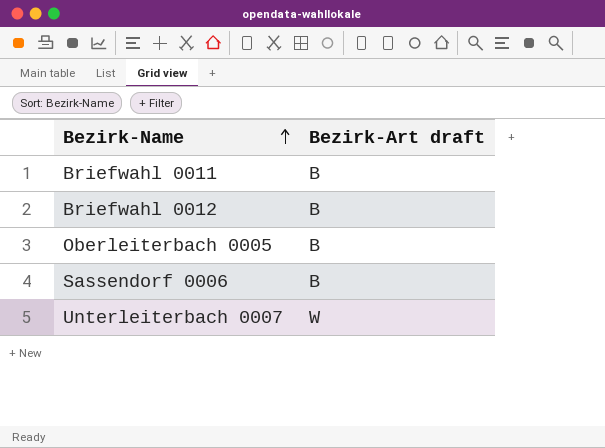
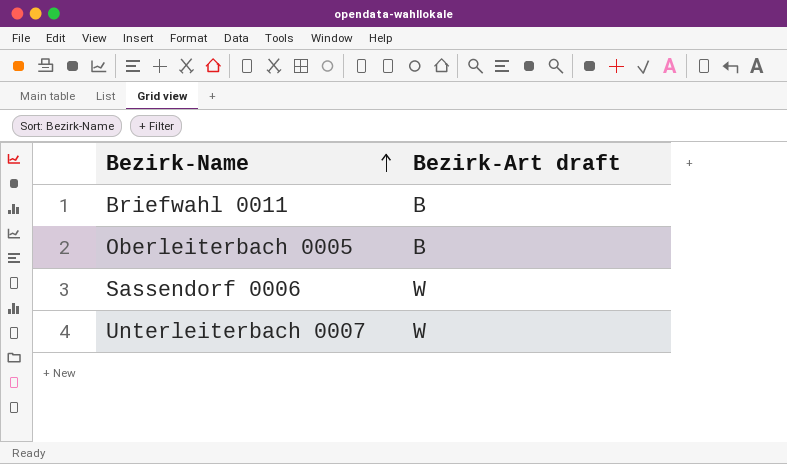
row Briefwahl 0012: B -> none
Sassendorf 0006 | Bezirk-Art draft: B -> W

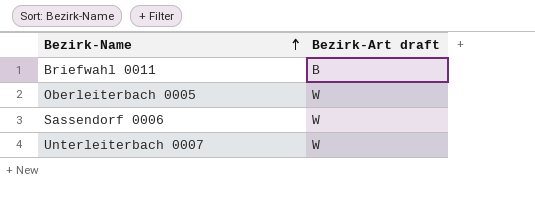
Oberleiterbach 0005 | Bezirk-Art draft: B -> W

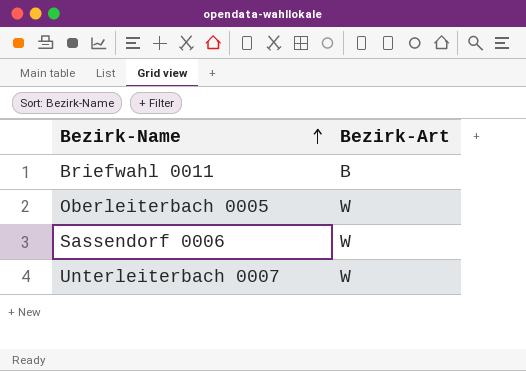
column name: Bezirk-Art draft -> Bezirk-Art

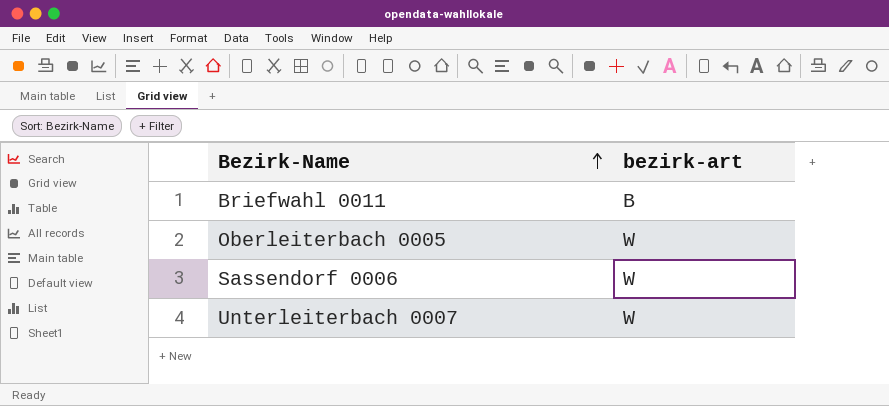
column name: Bezirk-Art -> bezirk-art

